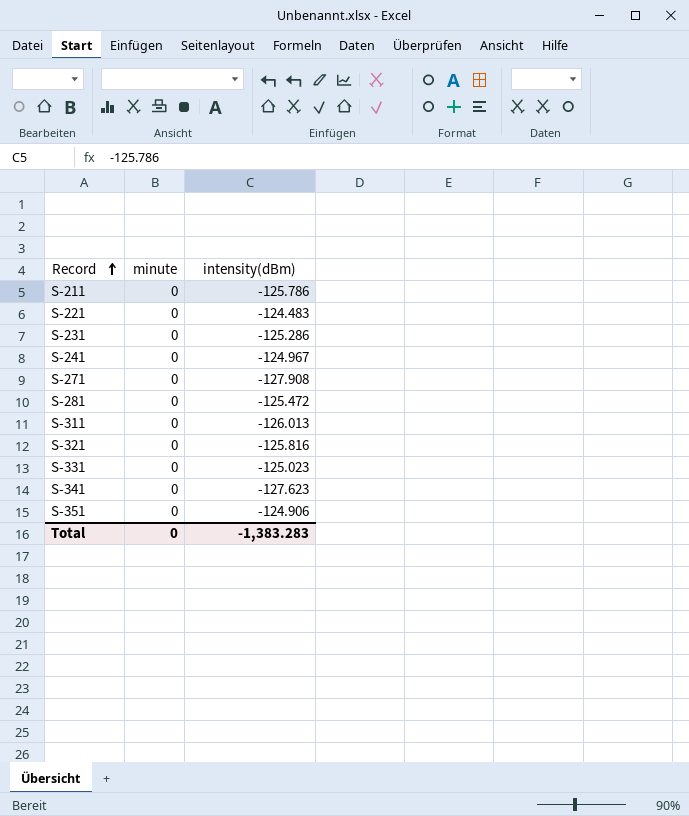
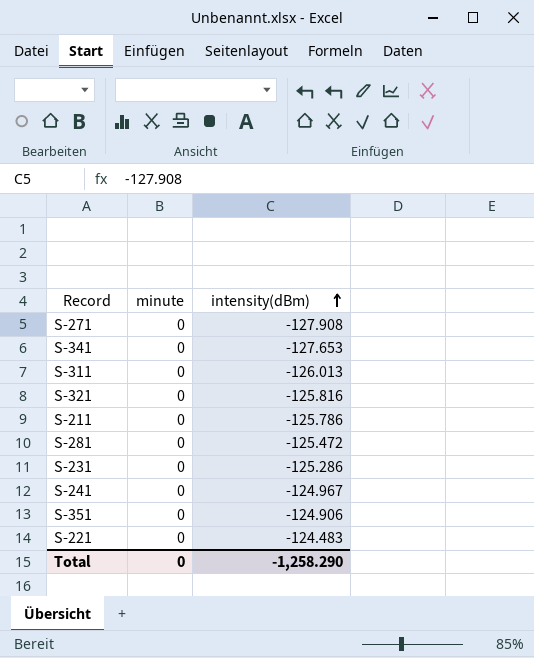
row order: Record ascending -> intensity(dBm) ascending
row S-331: 0 | -125.023 -> none
S-341 | intensity(dBm): -127.623 -> -127.653
Total | intensity(dBm): -1,383.283 -> -1,258.290

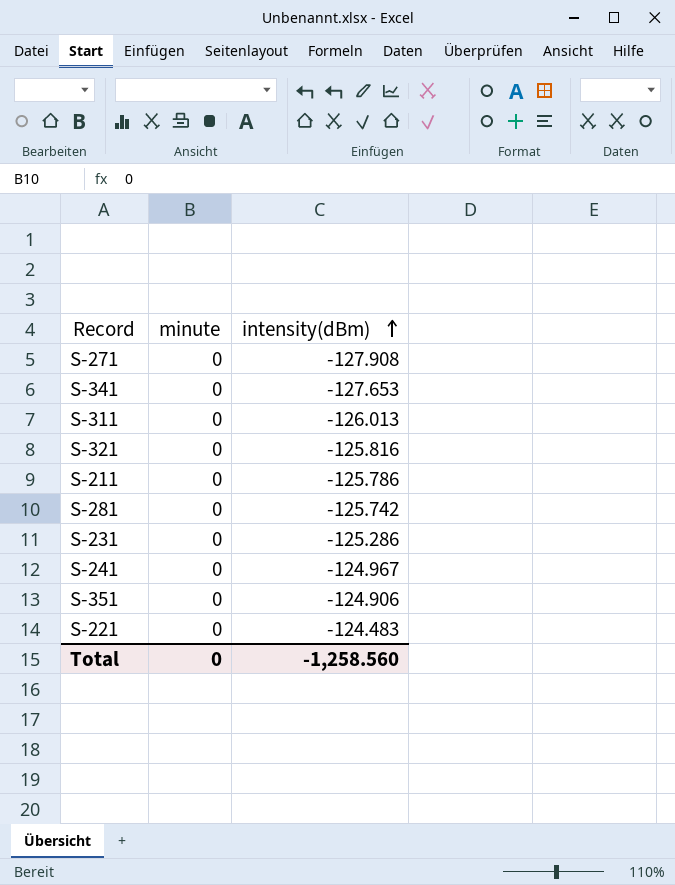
S-281 | intensity(dBm): -125.472 -> -125.742
Total | intensity(dBm): -1,258.290 -> -1,258.560

